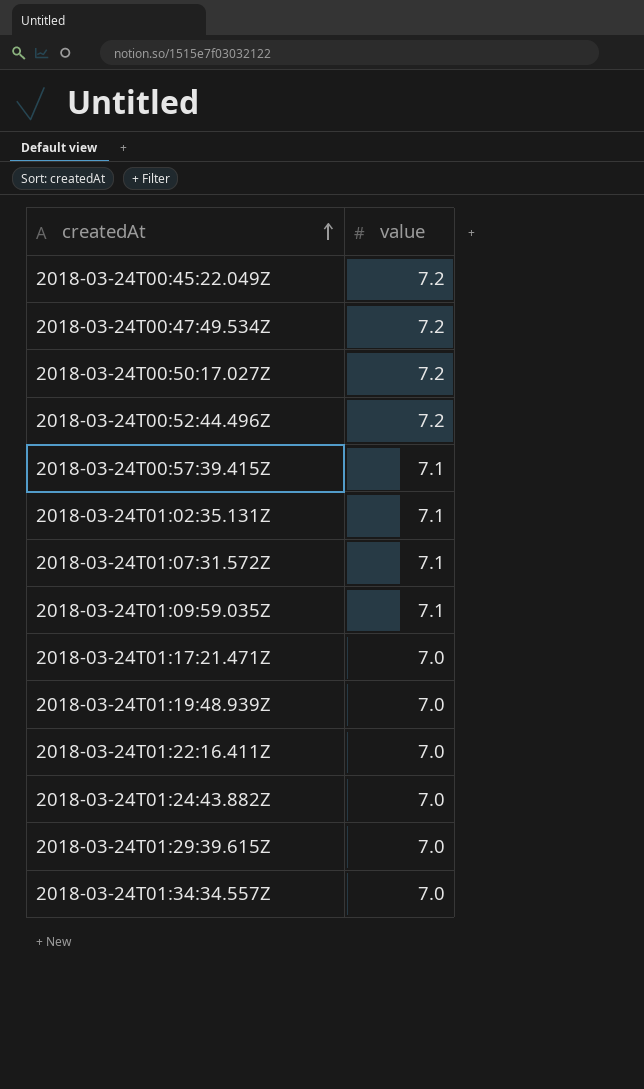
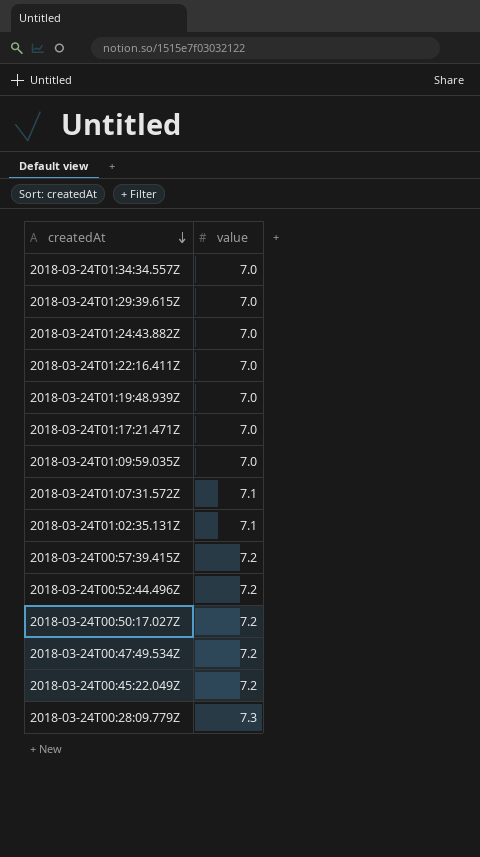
row order: createdAt ascending -> createdAt descending
2018-03-24T01:09:59.035Z | value: 7.1 -> 7.0
2018-03-24T00:57:39.415Z | value: 7.1 -> 7.2
row 2018-03-24T00:28:09.779Z: none -> 7.3

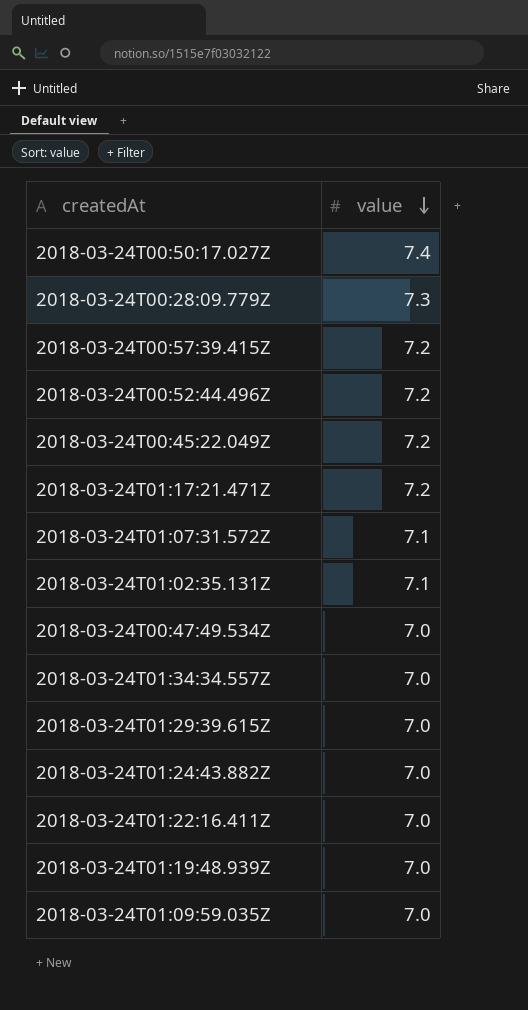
row order: createdAt descending -> value descending
2018-03-24T00:50:17.027Z | value: 7.2 -> 7.4
2018-03-24T01:17:21.471Z | value: 7.0 -> 7.2
2018-03-24T00:47:49.534Z | value: 7.2 -> 7.0

